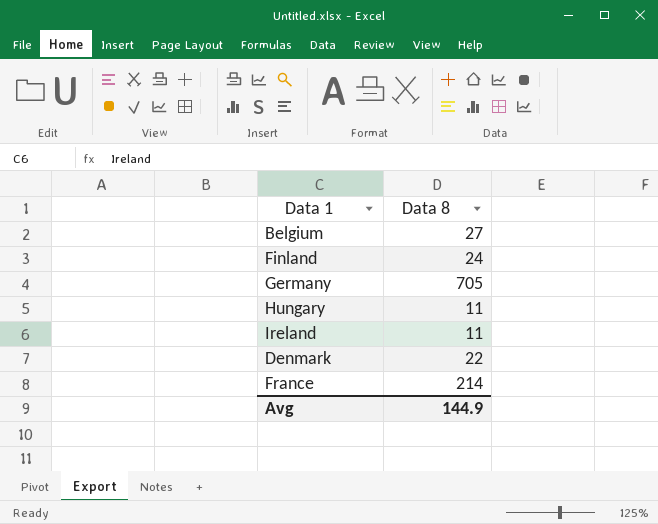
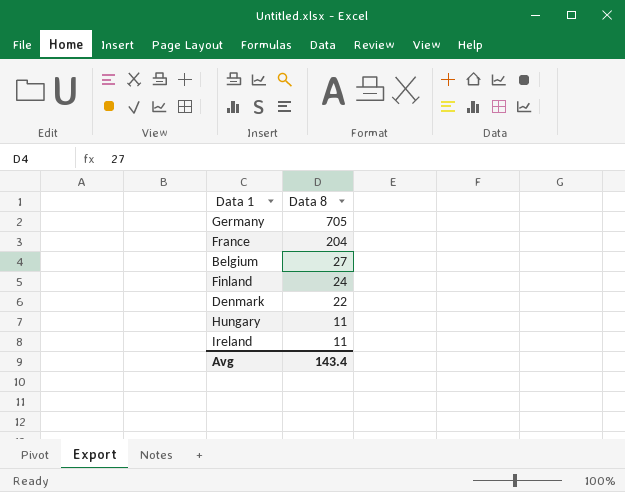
row order: none -> Data 8 descending
France | Data 8: 214 -> 204
Avg | Data 8: 144.9 -> 143.4

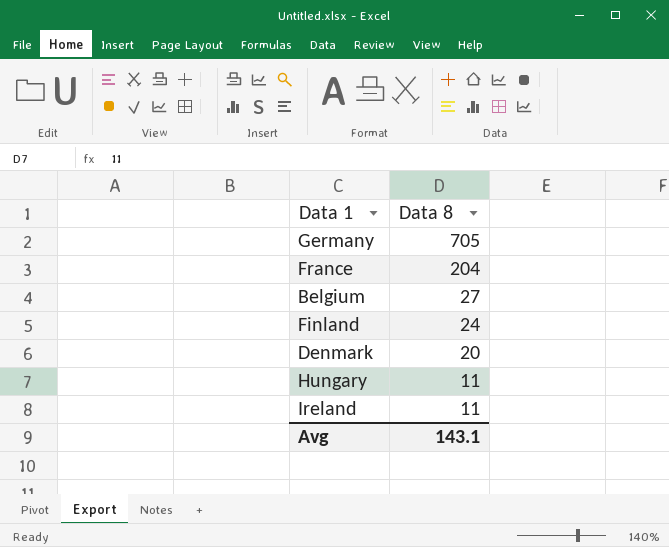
Denmark | Data 8: 22 -> 20
Avg | Data 8: 143.4 -> 143.1

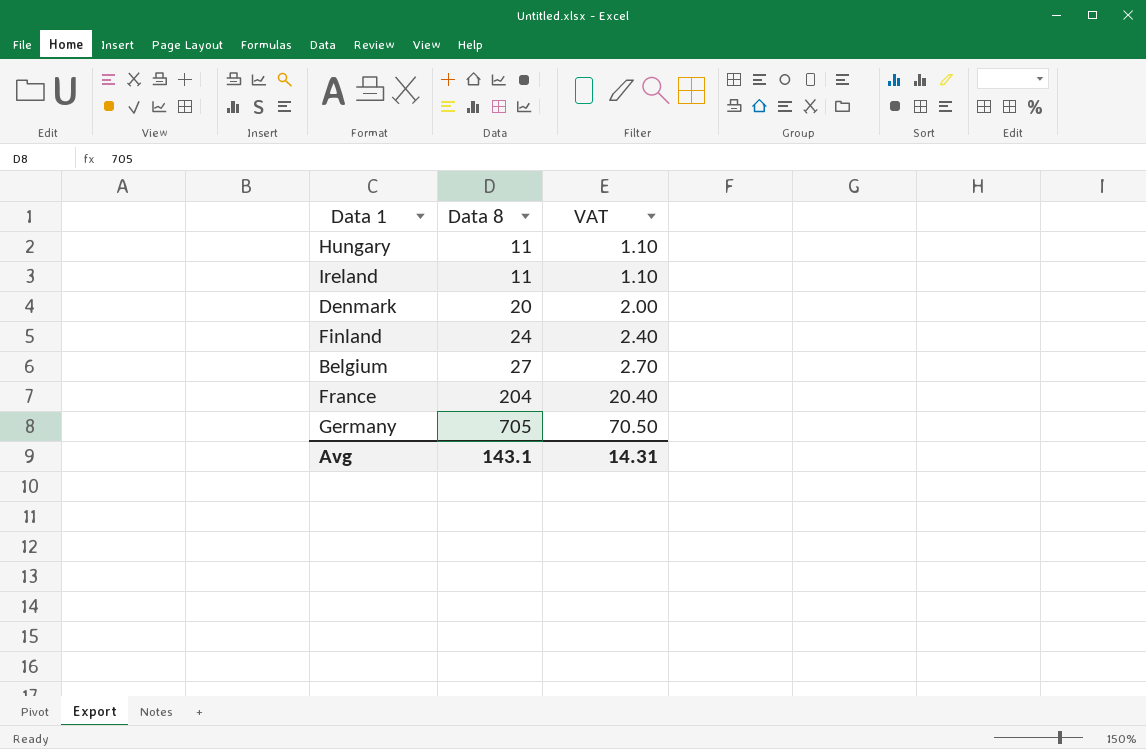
row order: Data 8 descending -> Data 8 ascending
column VAT | formula: none -> [Data 8] * 0.1

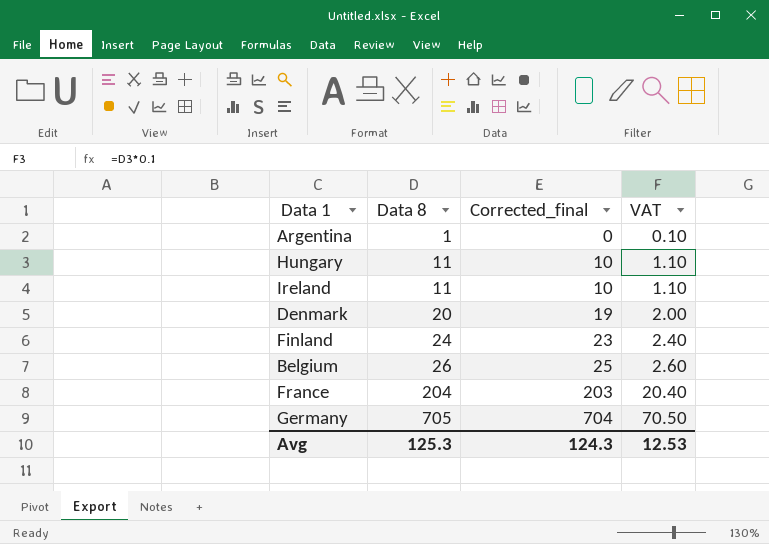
column Corrected_final | formula: none -> [Data 8] - 1
row Argentina: none -> 1 | 0 | 0.10
Belgium | Data 8: 27 -> 26
Belgium | VAT: 2.70 -> 2.60
Avg | Data 8: 143.1 -> 125.3
Avg | VAT: 14.31 -> 12.53

